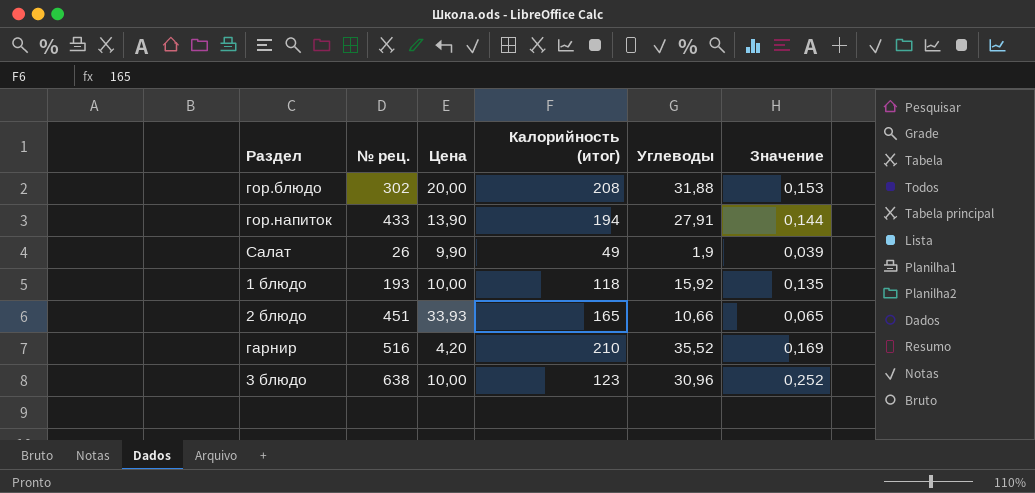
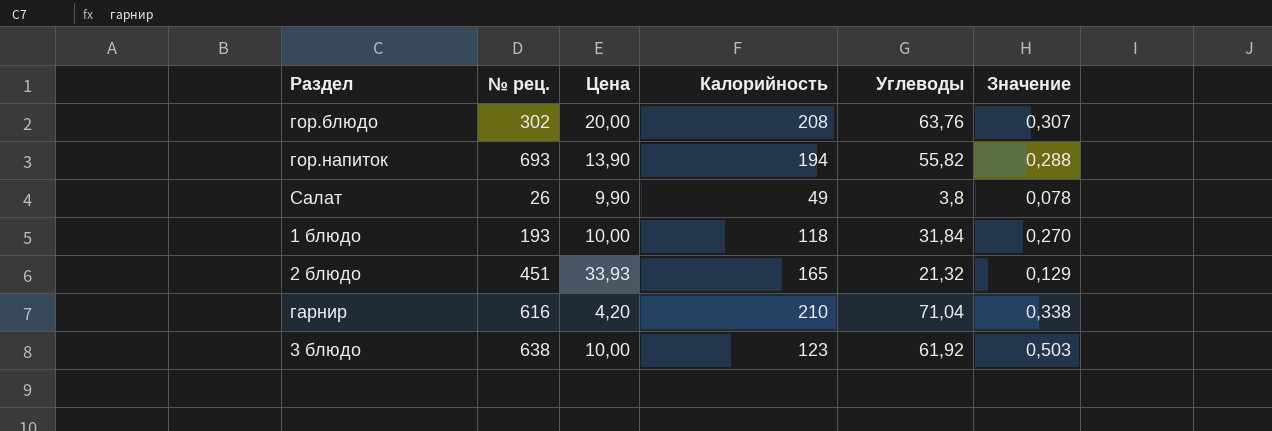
column name: Калорийность (итог) -> Калорийность
гор.блюдо | Углеводы: 31,88 -> 63,76
гор.блюдо | Значение: 0,153 -> 0,307
гор.напиток | № рец.: 433 -> 693
гор.напиток | Углеводы: 27,91 -> 55,82
гор.напиток | Значение: 0,144 -> 0,288
Салат | Углеводы: 1,9 -> 3,8
Салат | Значение: 0,039 -> 0,078
1 блюдо | Углеводы: 15,92 -> 31,84
1 блюдо | Значение: 0,135 -> 0,270
2 блюдо | Углеводы: 10,66 -> 21,32
2 блюдо | Значение: 0,065 -> 0,129
гарнир | № рец.: 516 -> 616
гарнир | Углеводы: 35,52 -> 71,04
гарнир | Значение: 0,169 -> 0,338
3 блюдо | Углеводы: 30,96 -> 61,92
3 блюдо | Значение: 0,252 -> 0,503

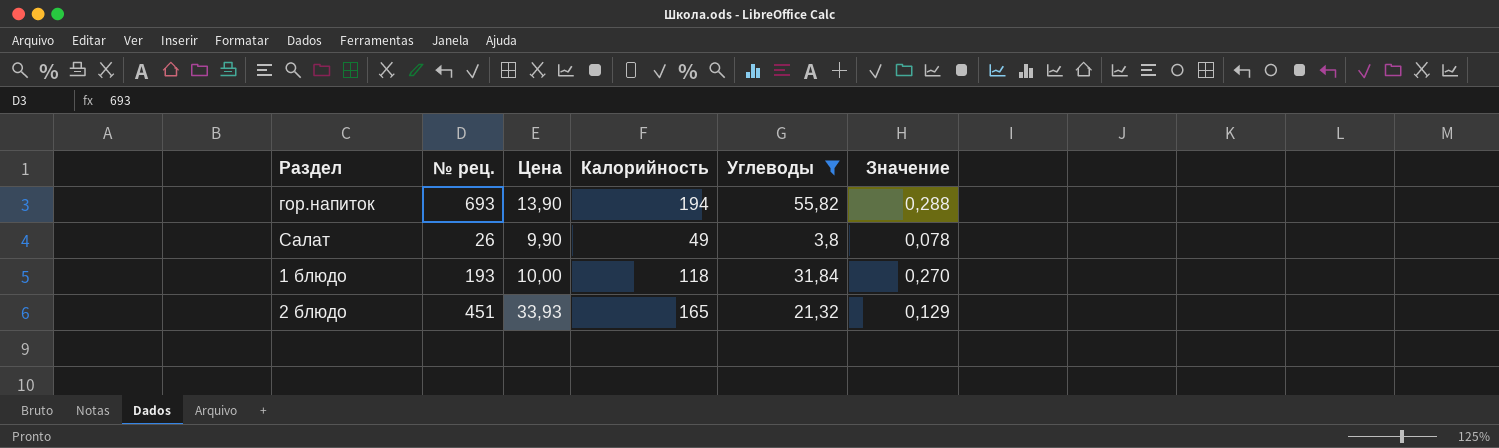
filter: none -> Углеводы <= 55,82

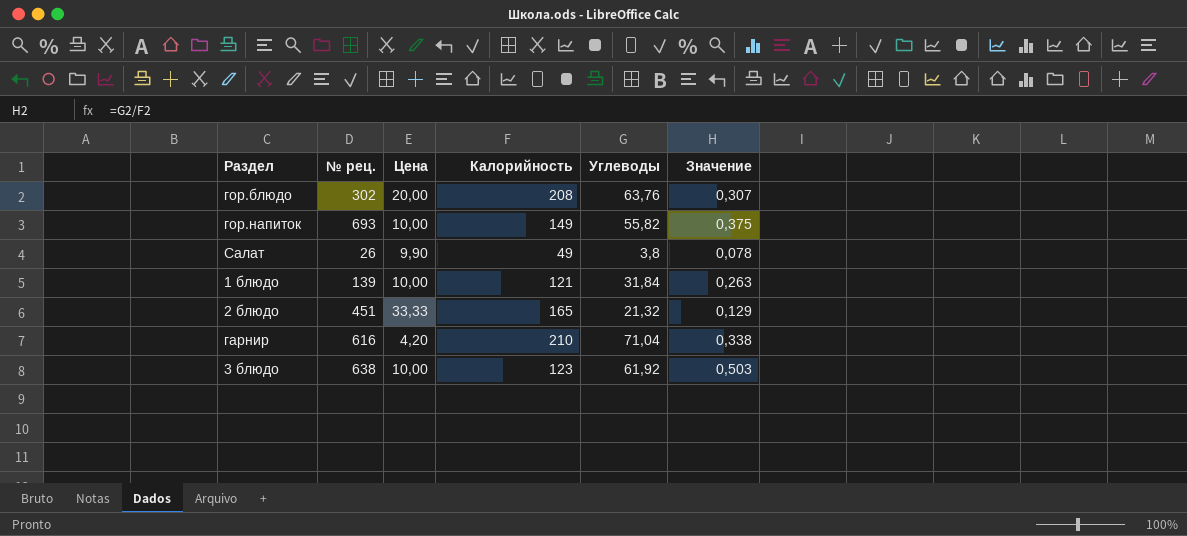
filter: Углеводы <= 55,82 -> none
гор.напиток | Цена: 13,90 -> 10,00
гор.напиток | Калорийность: 194 -> 149
гор.напиток | Значение: 0,288 -> 0,375
1 блюдо | № рец.: 193 -> 139
1 блюдо | Калорийность: 118 -> 121
1 блюдо | Значение: 0,270 -> 0,263
2 блюдо | Цена: 33,93 -> 33,33

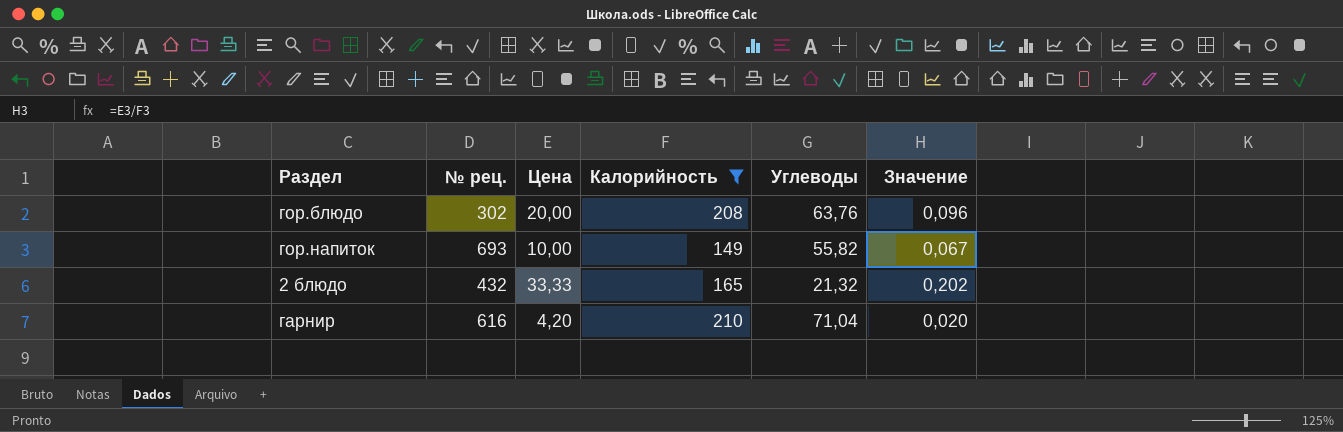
filter: none -> Калорийность >= 149
column Значение | formula: [Углеводы] / [Калорийность] -> [Цена] / [Калорийность]
2 блюдо | № рец.: 451 -> 432

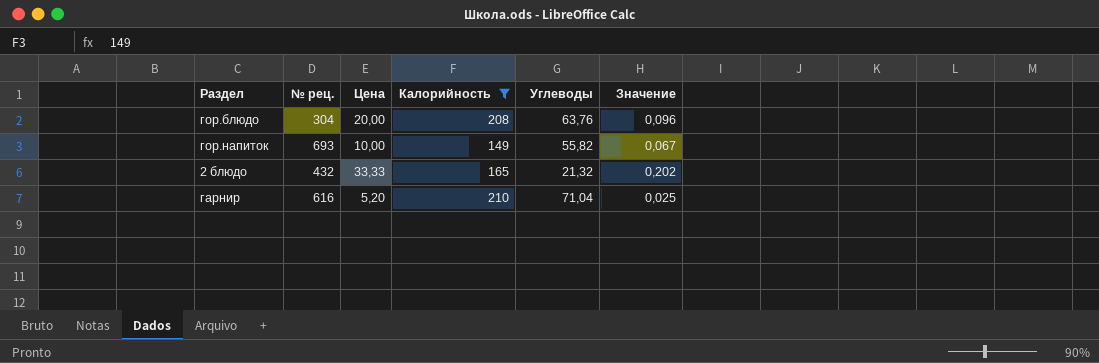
гор.блюдо | № рец.: 302 -> 304
гарнир | Цена: 4,20 -> 5,20
гарнир | Значение: 0,020 -> 0,025

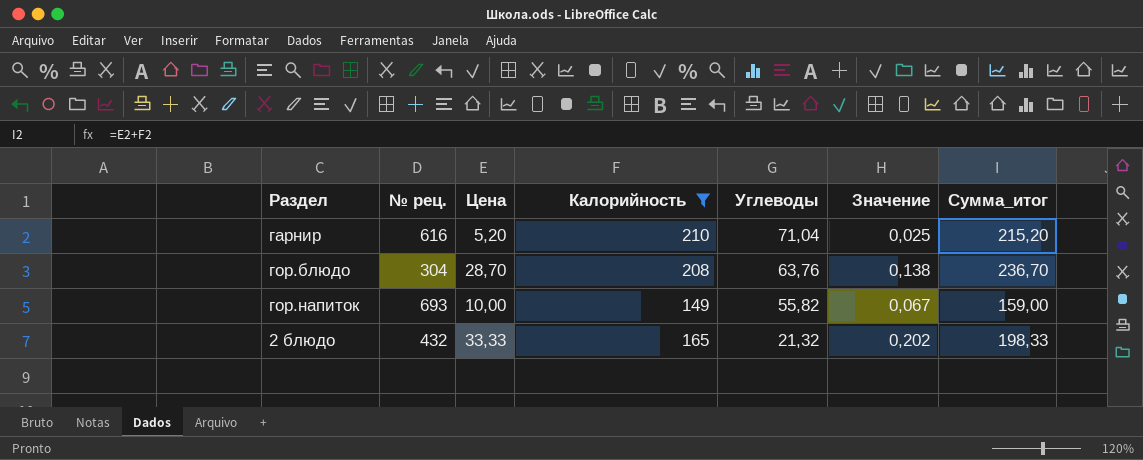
row order: none -> Углеводы descending
column Сумма_итог | formula: none -> [Цена] + [Калорийность]
гор.блюдо | Цена: 20,00 -> 28,70
гор.блюдо | Значение: 0,096 -> 0,138

